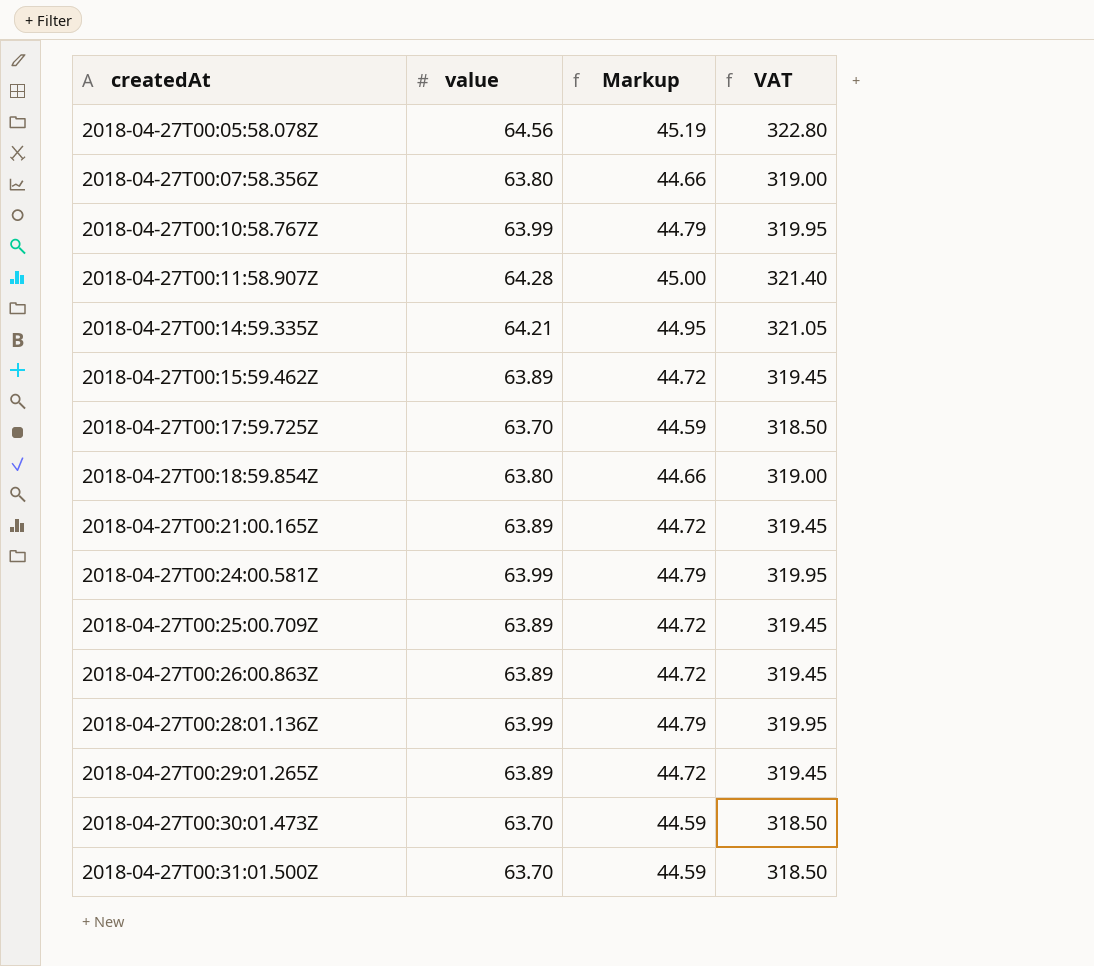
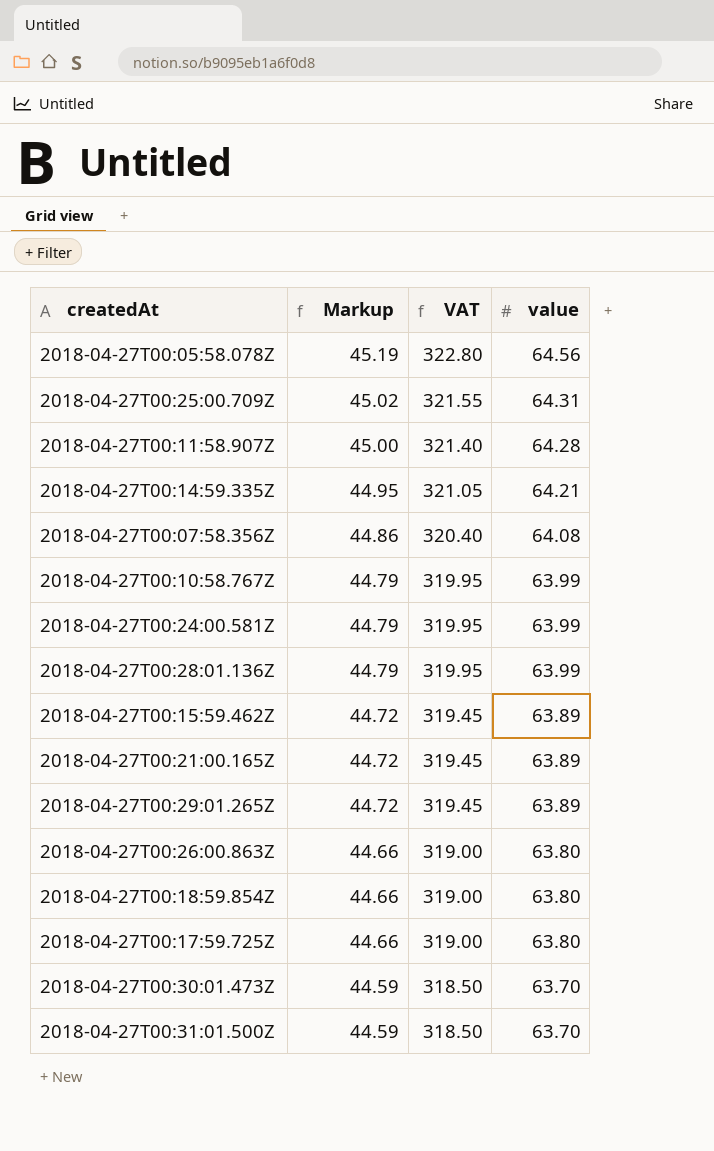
row order: createdAt ascending -> Markup descending
column value | position: 2 -> 4
2018-04-27T00:25:00.709Z | Markup: 44.72 -> 45.02
2018-04-27T00:25:00.709Z | VAT: 319.45 -> 321.55
2018-04-27T00:25:00.709Z | value: 63.89 -> 64.31
2018-04-27T00:07:58.356Z | Markup: 44.66 -> 44.86
2018-04-27T00:07:58.356Z | VAT: 319.00 -> 320.40
2018-04-27T00:07:58.356Z | value: 63.80 -> 64.08
2018-04-27T00:26:00.863Z | Markup: 44.72 -> 44.66
2018-04-27T00:26:00.863Z | VAT: 319.45 -> 319.00
2018-04-27T00:26:00.863Z | value: 63.89 -> 63.80
2018-04-27T00:17:59.725Z | Markup: 44.59 -> 44.66
2018-04-27T00:17:59.725Z | VAT: 318.50 -> 319.00
2018-04-27T00:17:59.725Z | value: 63.70 -> 63.80

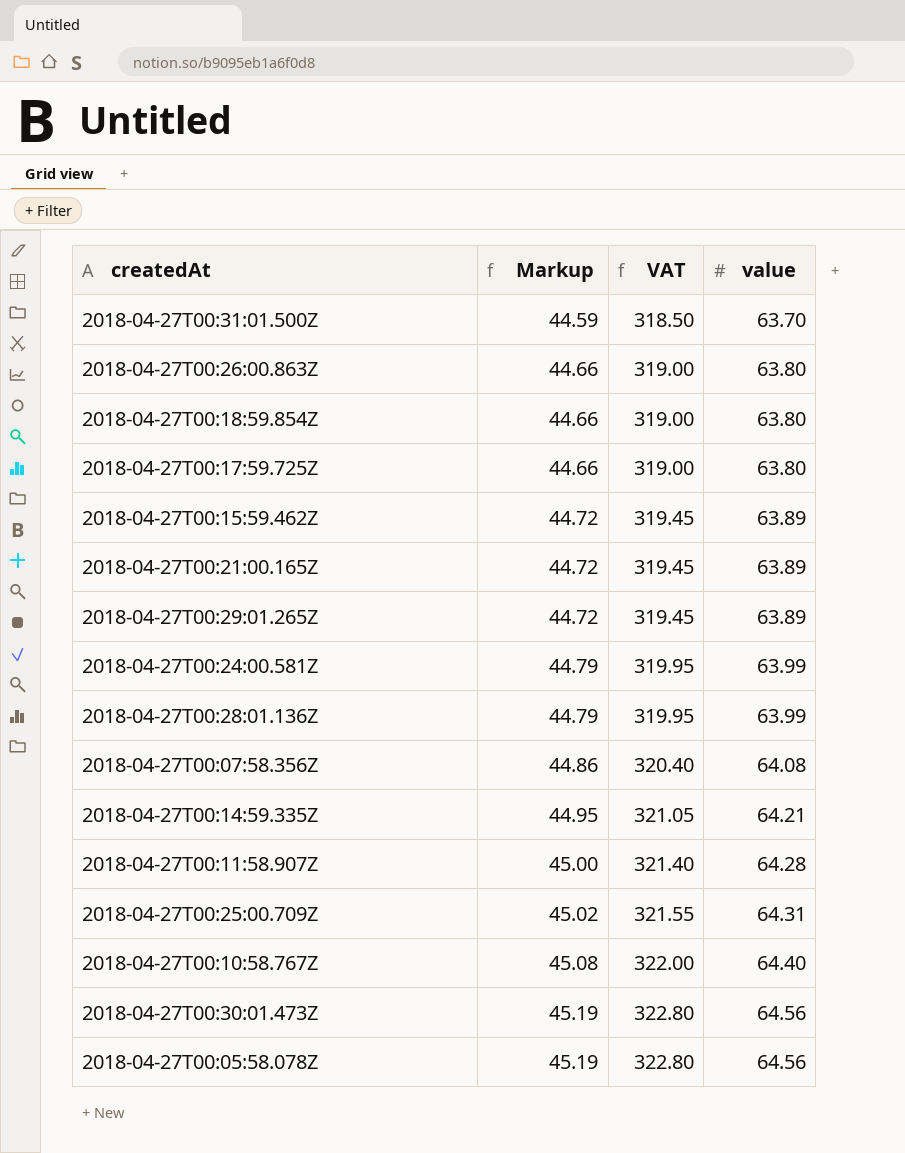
row order: Markup descending -> Markup ascending
2018-04-27T00:10:58.767Z | Markup: 44.79 -> 45.08
2018-04-27T00:10:58.767Z | VAT: 319.95 -> 322.00
2018-04-27T00:10:58.767Z | value: 63.99 -> 64.40
2018-04-27T00:30:01.473Z | Markup: 44.59 -> 45.19
2018-04-27T00:30:01.473Z | VAT: 318.50 -> 322.80
2018-04-27T00:30:01.473Z | value: 63.70 -> 64.56

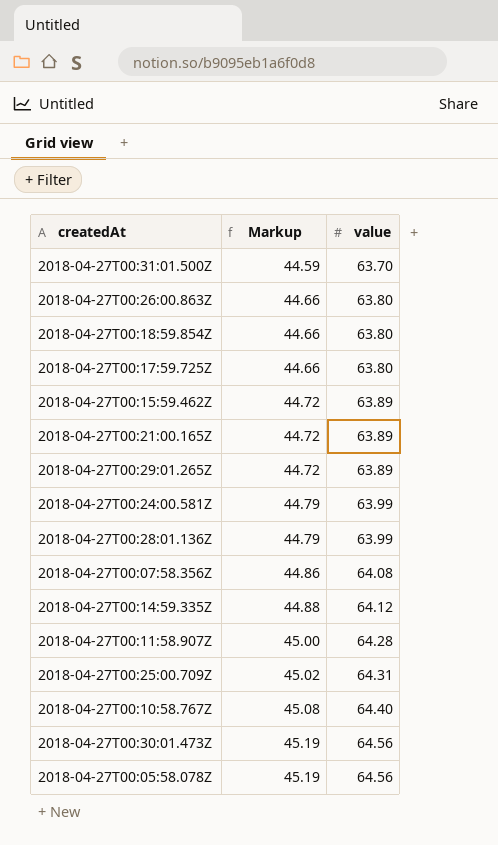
column VAT | formula: [value] * 5 -> none
2018-04-27T00:14:59.335Z | Markup: 44.95 -> 44.88
2018-04-27T00:14:59.335Z | value: 64.21 -> 64.12

